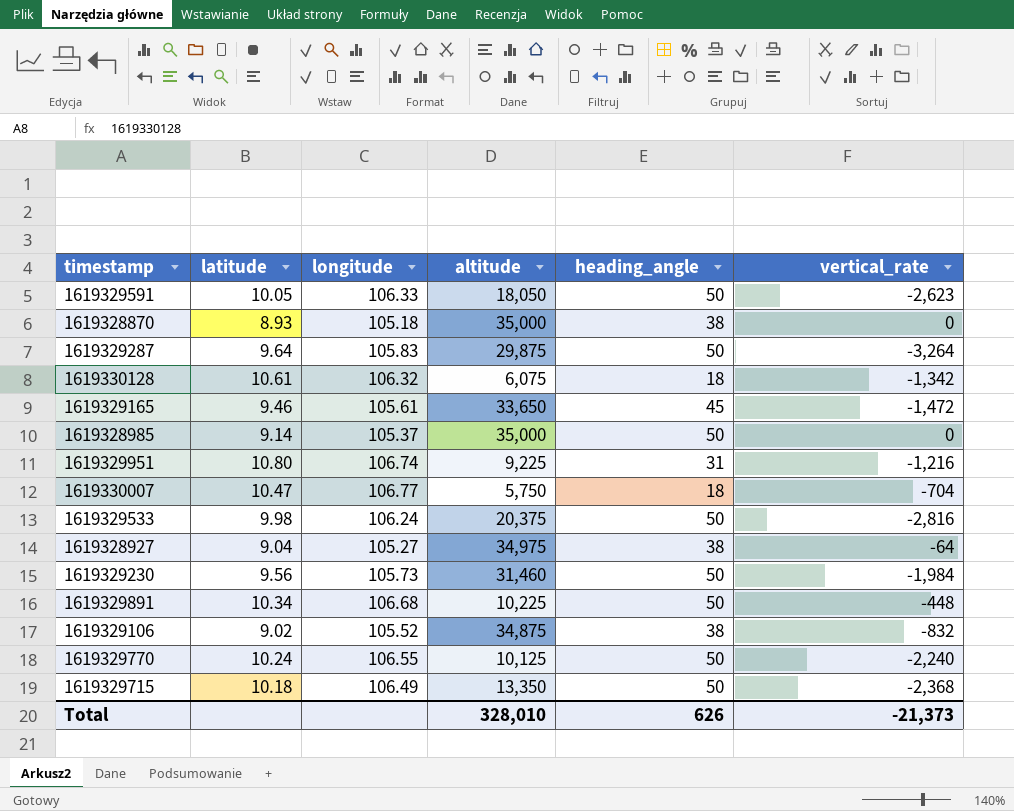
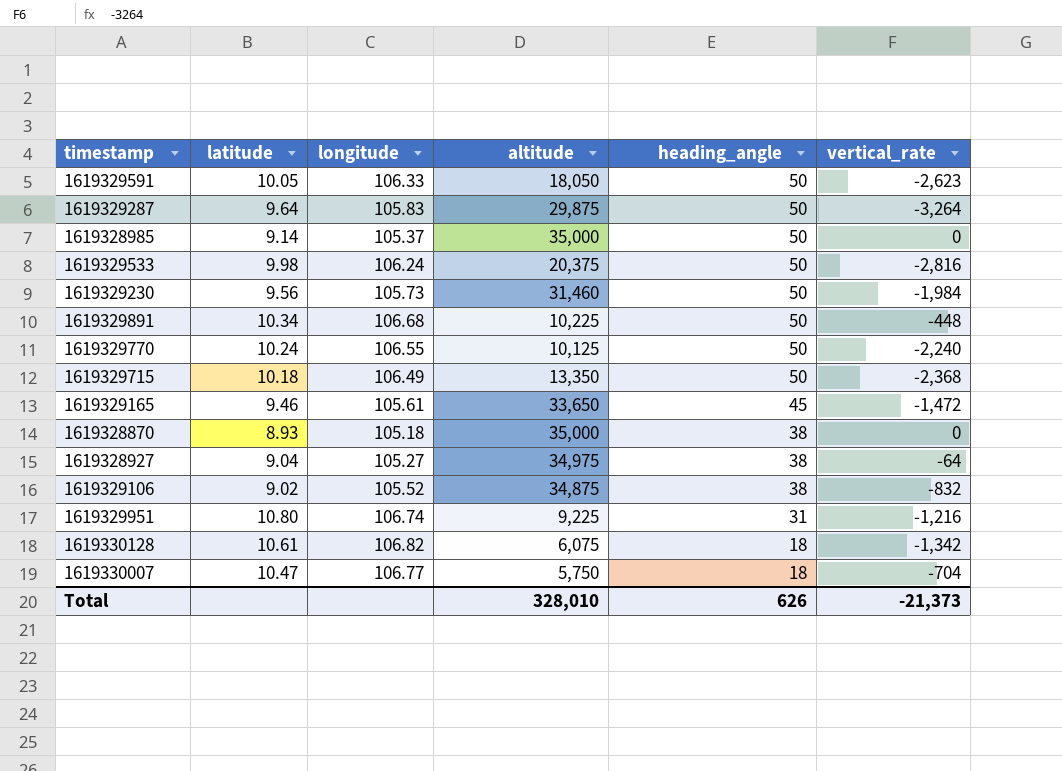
row order: none -> heading_angle descending
1619330128 | longitude: 106.32 -> 106.82

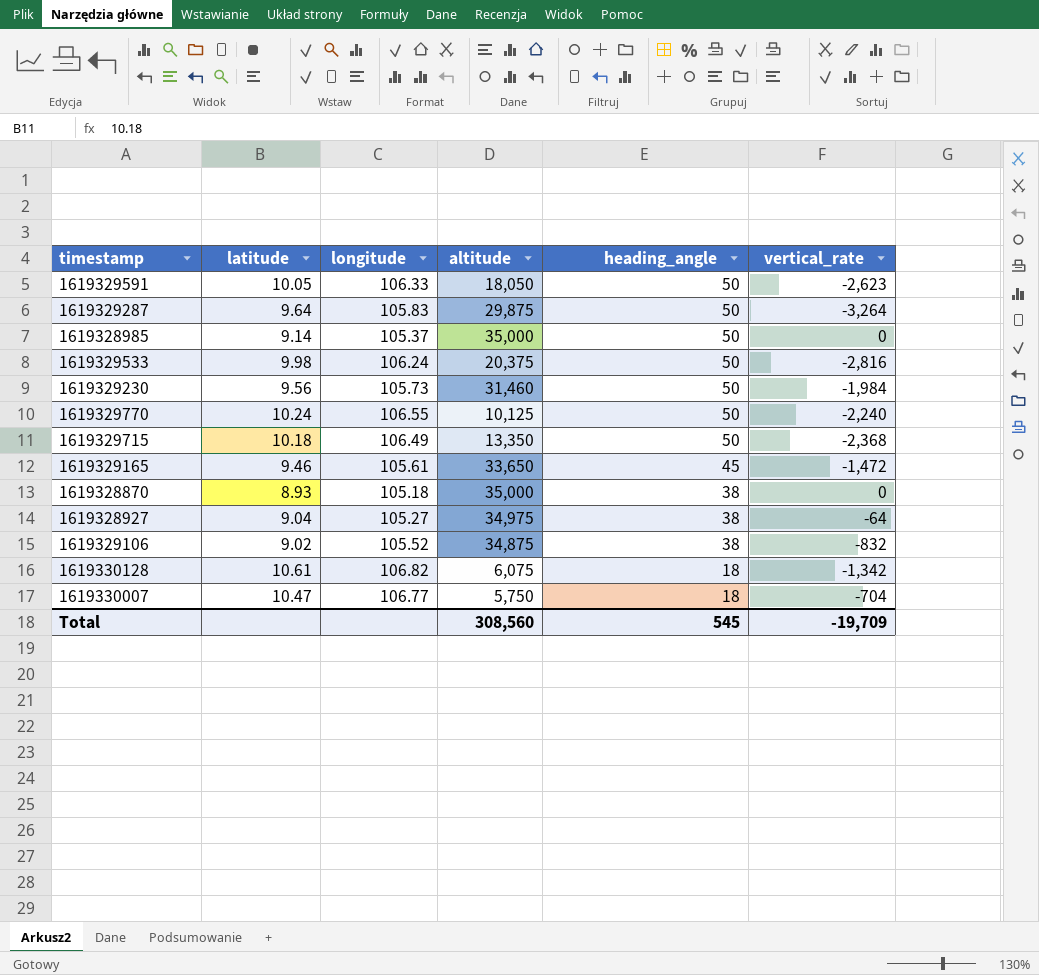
row 1619329891: 10.34 | 106.68 | 10,225 | 50 | -448 -> none
row 1619329951: 10.80 | 106.74 | 9,225 | 31 | -1,216 -> none
Total | altitude: 328,010 -> 308,560
Total | heading_angle: 626 -> 545
Total | vertical_rate: -21,373 -> -19,709

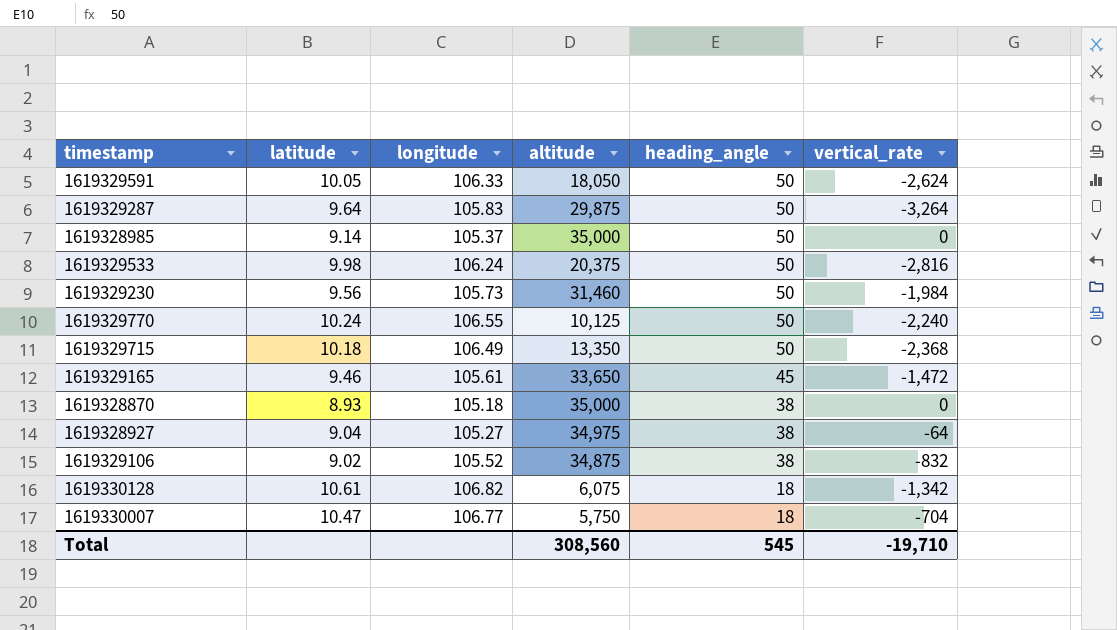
1619329591 | vertical_rate: -2,623 -> -2,624
Total | vertical_rate: -19,709 -> -19,710

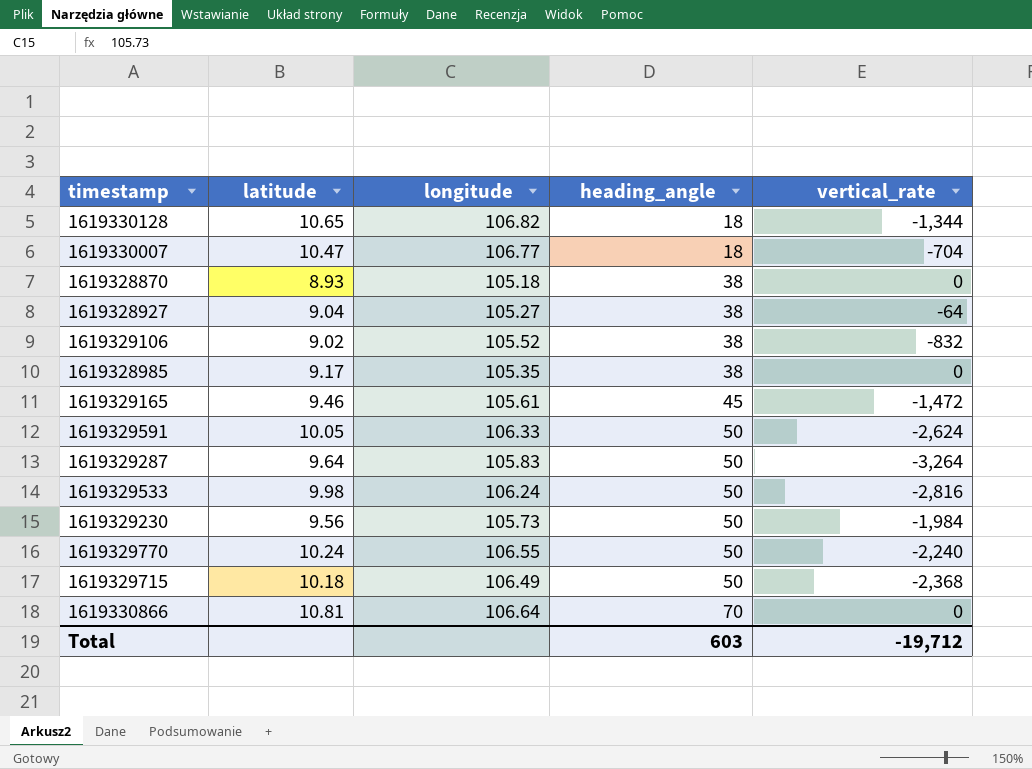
row order: heading_angle descending -> heading_angle ascending
column altitude | position: 4 -> none
1619330128 | latitude: 10.61 -> 10.65
1619330128 | vertical_rate: -1,342 -> -1,344
1619328985 | latitude: 9.14 -> 9.17
1619328985 | longitude: 105.37 -> 105.35
1619328985 | heading_angle: 50 -> 38
row 1619330866: none -> 10.81 | 106.64 | 70 | 0
Total | heading_angle: 545 -> 603
Total | vertical_rate: -19,710 -> -19,712

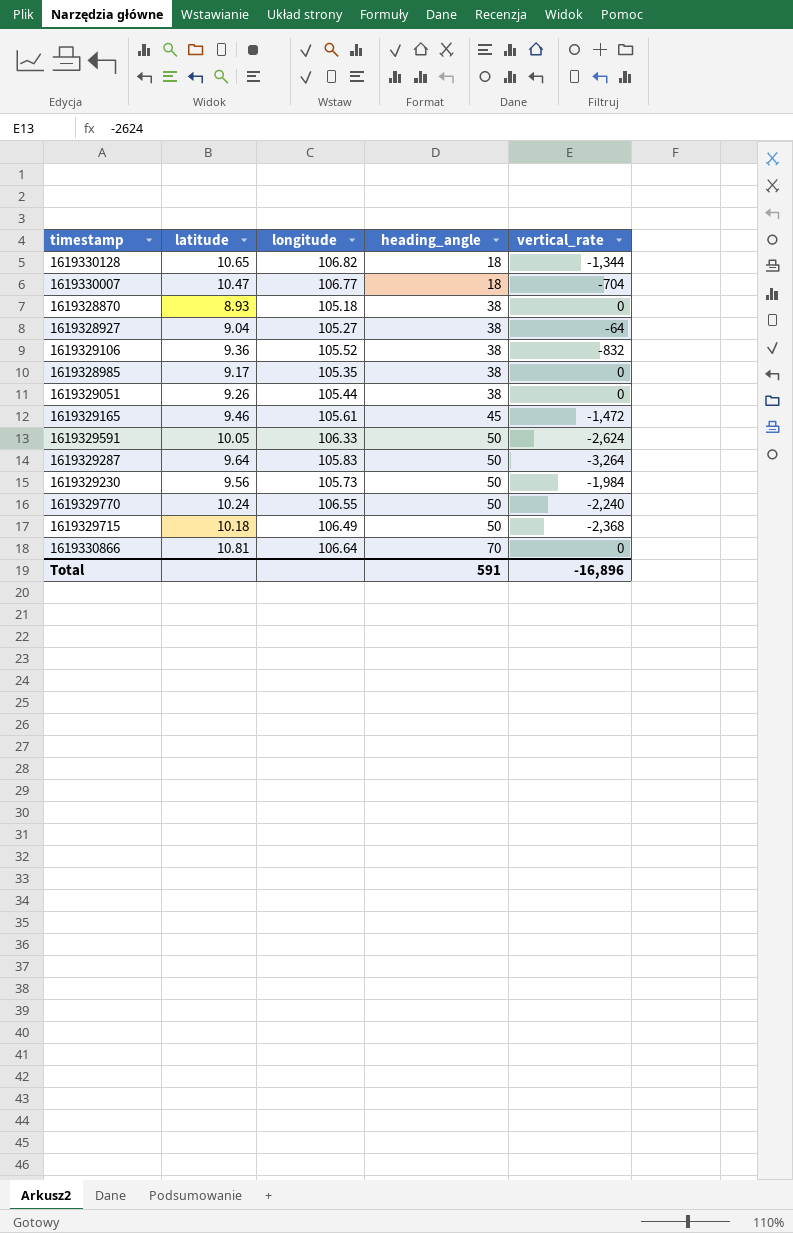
row 1619329533: 9.98 | 106.24 | 50 | -2,816 -> none
1619329106 | latitude: 9.02 -> 9.36
row 1619329051: none -> 9.26 | 105.44 | 38 | 0
Total | heading_angle: 603 -> 591
Total | vertical_rate: -19,712 -> -16,896

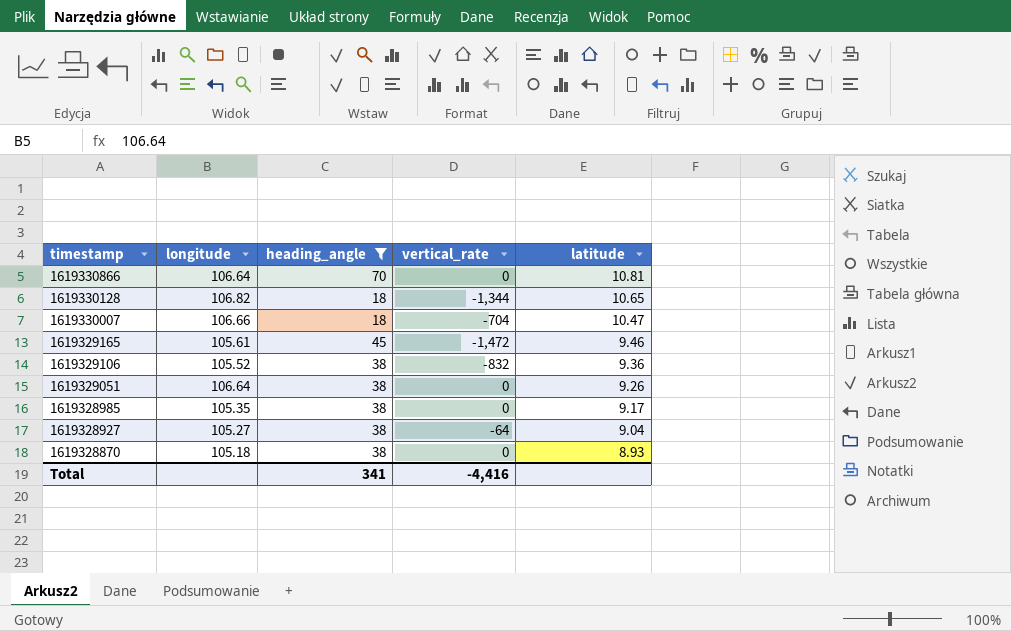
filter: none -> heading_angle != 50
row order: heading_angle ascending -> timestamp descending
column latitude | position: 2 -> 5
1619330007 | longitude: 106.77 -> 106.66
1619329051 | longitude: 105.44 -> 106.64
Total | heading_angle: 591 -> 341
Total | vertical_rate: -16,896 -> -4,416

